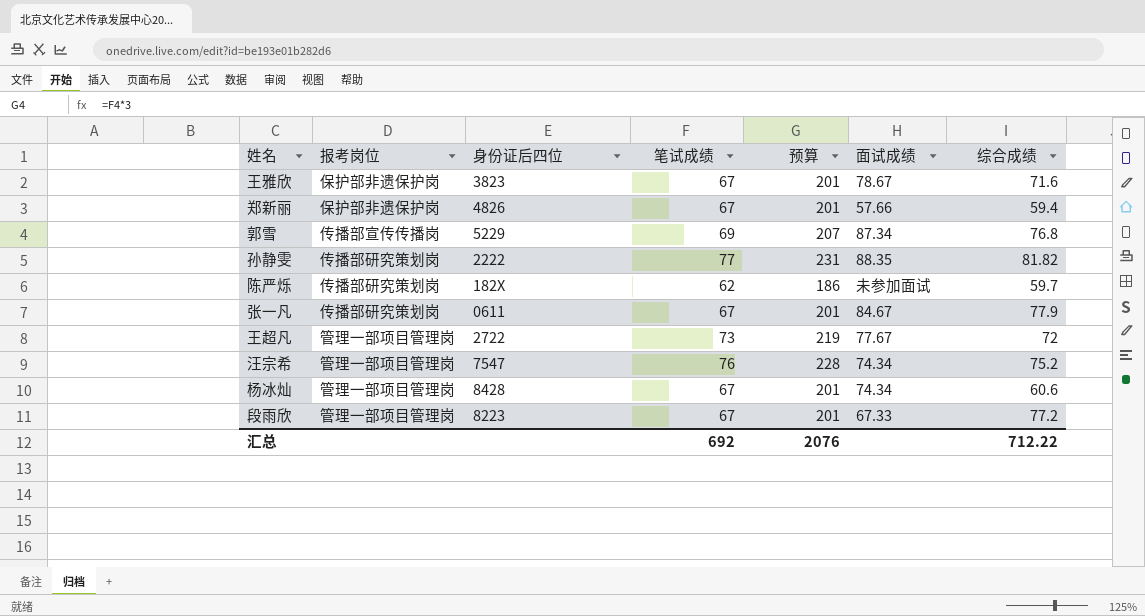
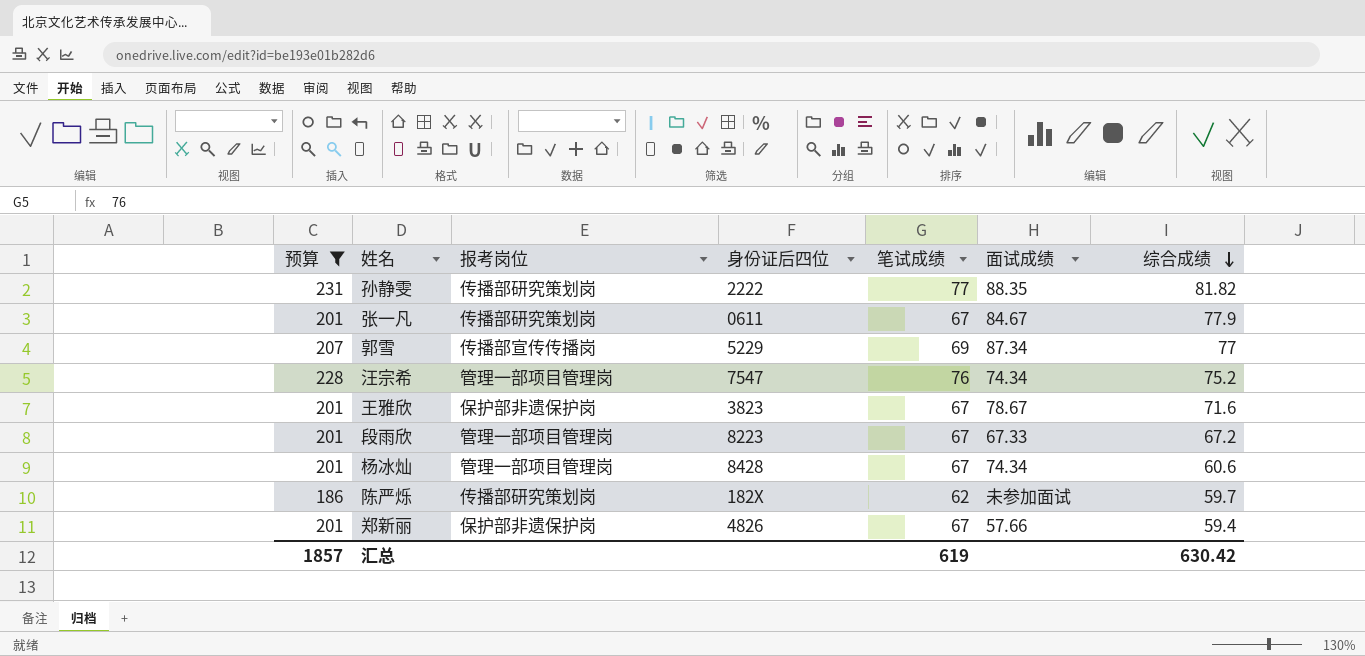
filter: none -> 预算 != 219
row order: none -> 综合成绩 descending
column 预算 | position: 5 -> 1
郭雪 | 综合成绩: 76.8 -> 77
段雨欣 | 综合成绩: 77.2 -> 67.2
汇总 | 预算: 2076 -> 1857
汇总 | 笔试成绩: 692 -> 619
汇总 | 综合成绩: 712.22 -> 630.42

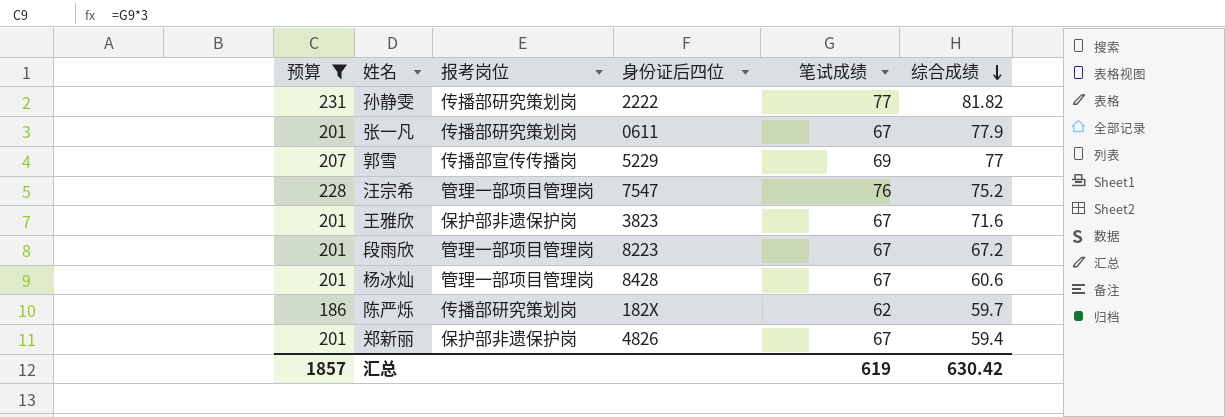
column 面试成绩 | position: 6 -> none

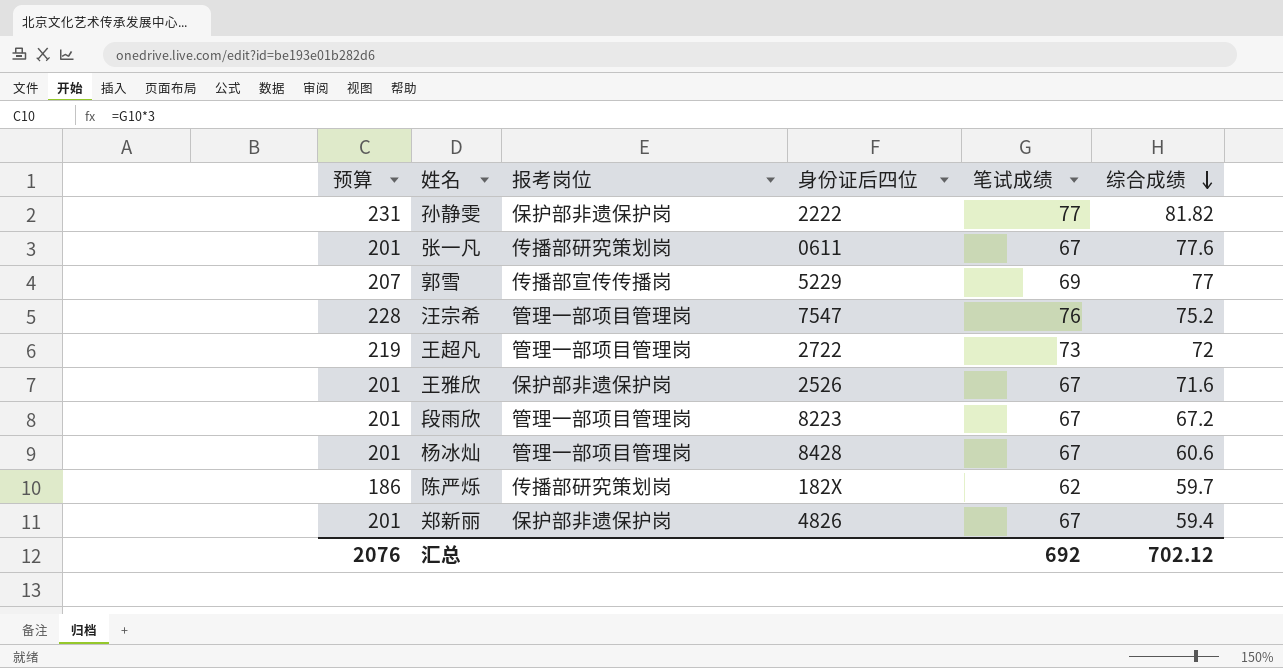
filter: 预算 != 219 -> none
孙静雯 | 报考岗位: 传播部研究策划岗 -> 保护部非遗保护岗
张一凡 | 综合成绩: 77.9 -> 77.6
王雅欣 | 身份证后四位: 3823 -> 2526
汇总 | 预算: 1857 -> 2076
汇总 | 笔试成绩: 619 -> 692
汇总 | 综合成绩: 630.42 -> 702.12

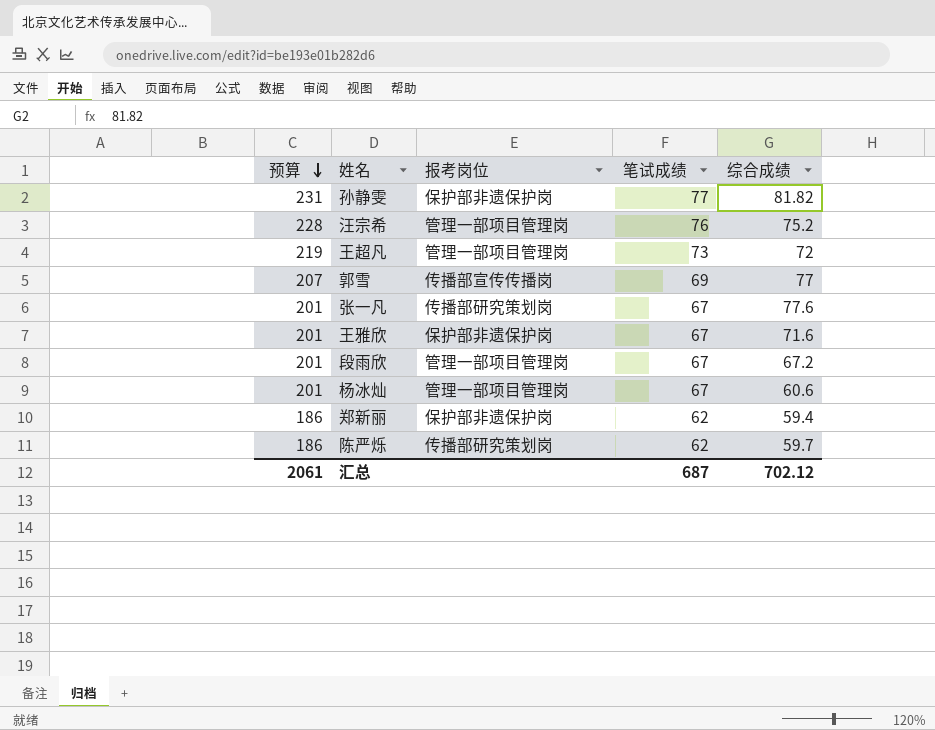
row order: 综合成绩 descending -> 预算 descending
column 身份证后四位 | position: 4 -> none
郑新丽 | 预算: 201 -> 186
郑新丽 | 笔试成绩: 67 -> 62
汇总 | 预算: 2076 -> 2061
汇总 | 笔试成绩: 692 -> 687

